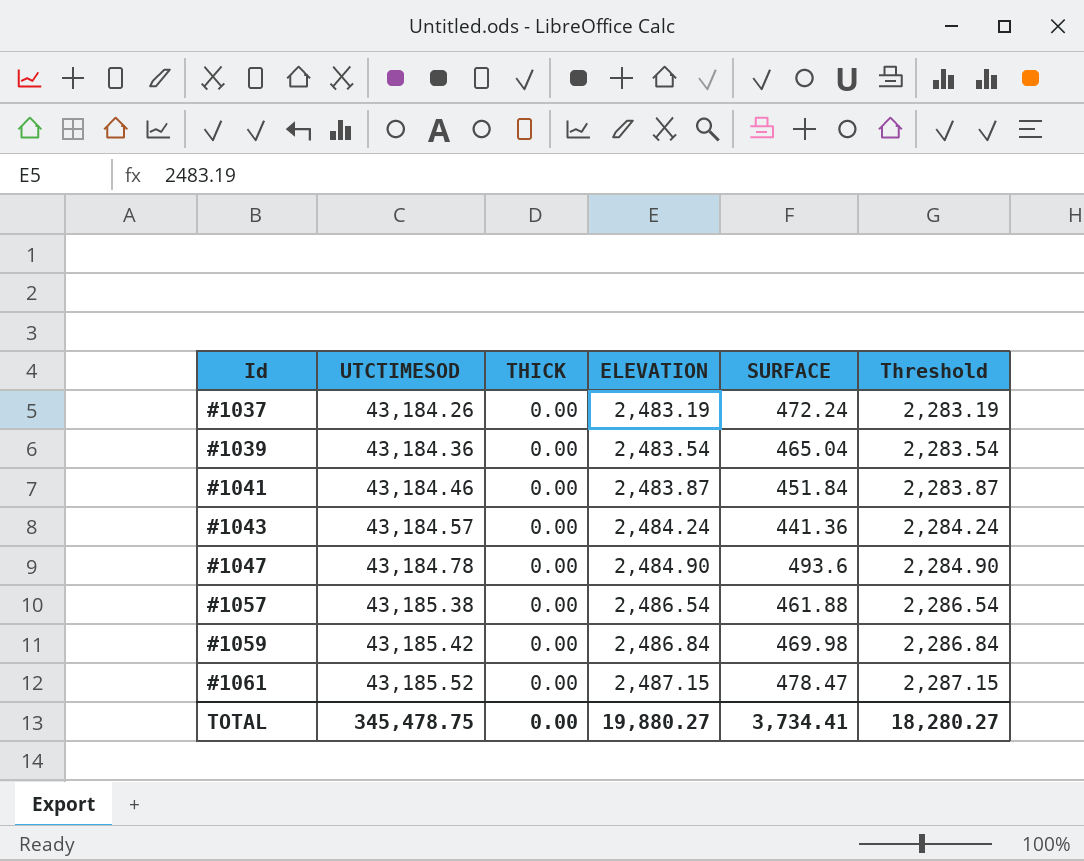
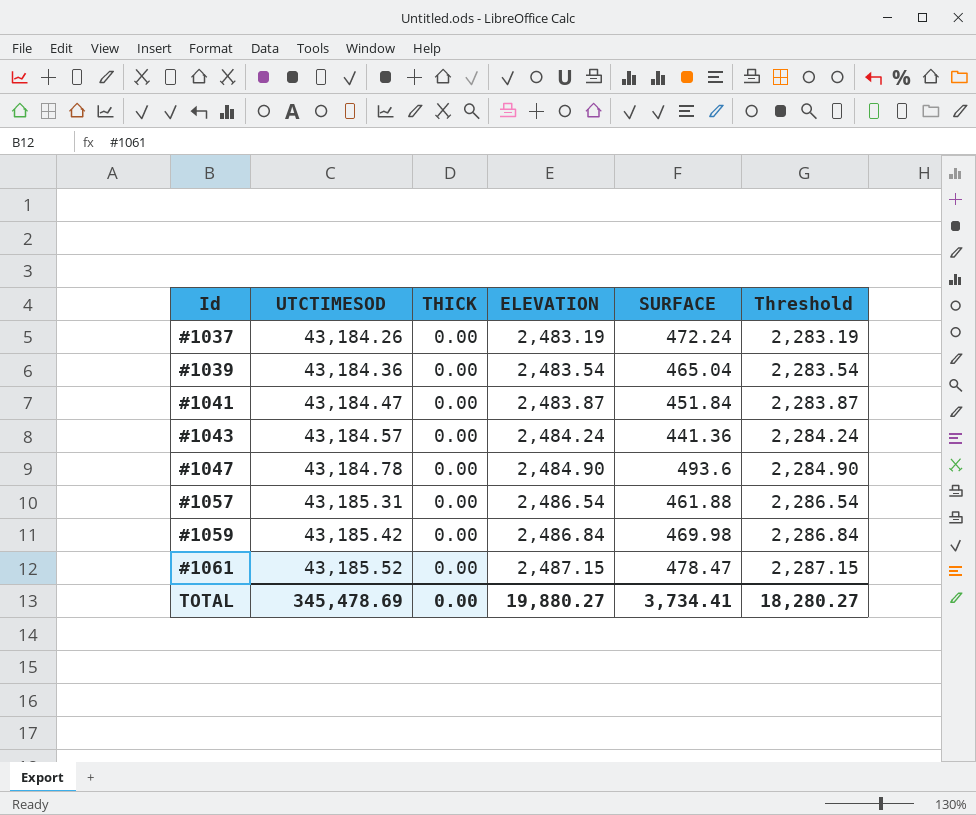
#1041 | UTCTIMESOD: 43,184.46 -> 43,184.47
#1057 | UTCTIMESOD: 43,185.38 -> 43,185.31
TOTAL | UTCTIMESOD: 345,478.75 -> 345,478.69

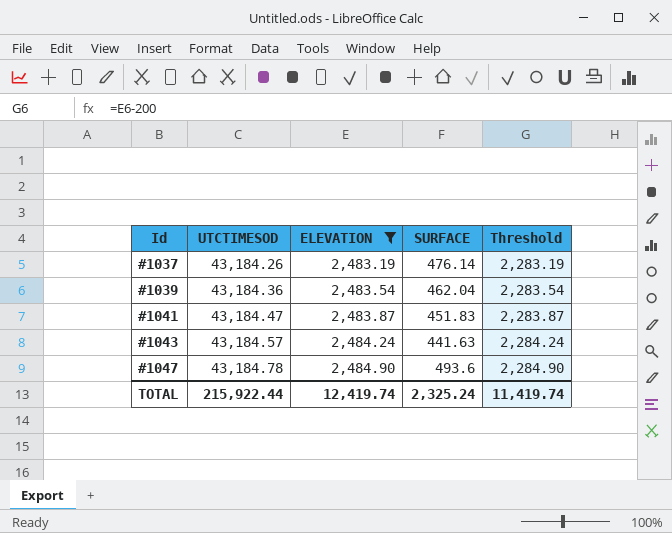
filter: none -> ELEVATION <= 2,484.90
column THICK | position: 3 -> none
#1037 | SURFACE: 472.24 -> 476.14
#1039 | SURFACE: 465.04 -> 462.04
#1041 | SURFACE: 451.84 -> 451.83
#1043 | SURFACE: 441.36 -> 441.63
TOTAL | UTCTIMESOD: 345,478.69 -> 215,922.44
TOTAL | ELEVATION: 19,880.27 -> 12,419.74
TOTAL | SURFACE: 3,734.41 -> 2,325.24
TOTAL | Threshold: 18,280.27 -> 11,419.74

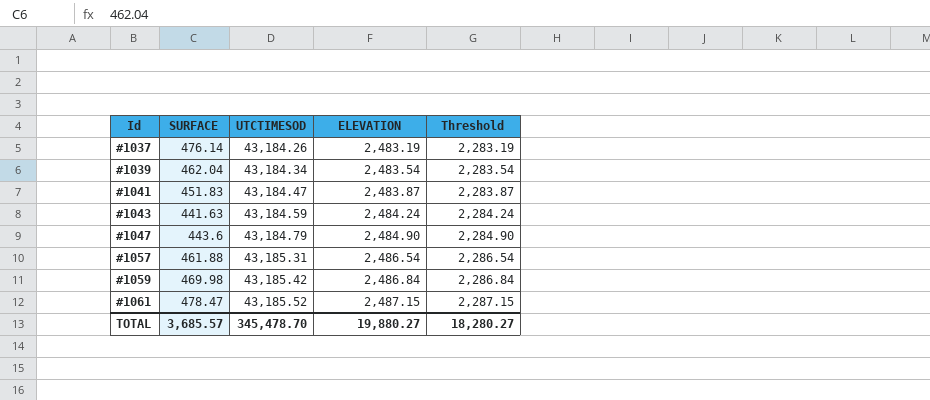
filter: ELEVATION <= 2,484.90 -> none
column SURFACE | position: 4 -> 2
#1039 | UTCTIMESOD: 43,184.36 -> 43,184.34
#1043 | UTCTIMESOD: 43,184.57 -> 43,184.59
#1047 | SURFACE: 493.6 -> 443.6
#1047 | UTCTIMESOD: 43,184.78 -> 43,184.79
TOTAL | SURFACE: 2,325.24 -> 3,685.57
TOTAL | UTCTIMESOD: 215,922.44 -> 345,478.70
TOTAL | ELEVATION: 12,419.74 -> 19,880.27
TOTAL | Threshold: 11,419.74 -> 18,280.27

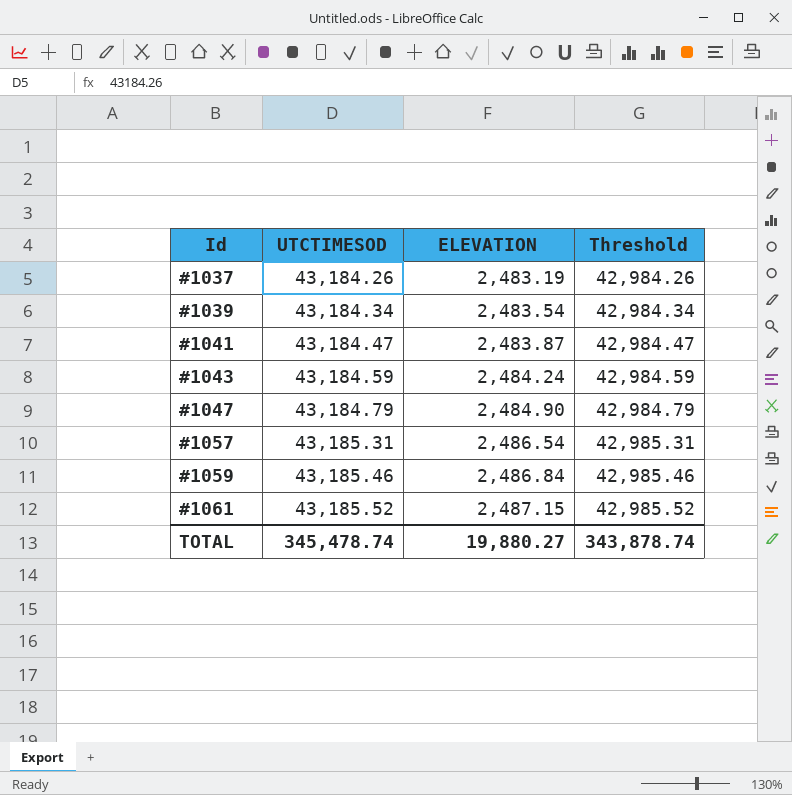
column SURFACE | position: 2 -> none
column Threshold | formula: [ELEVATION] - 200 -> [UTCTIMESOD] - 200
#1059 | UTCTIMESOD: 43,185.42 -> 43,185.46
TOTAL | UTCTIMESOD: 345,478.70 -> 345,478.74
TOTAL | Threshold: 18,280.27 -> 343,878.74

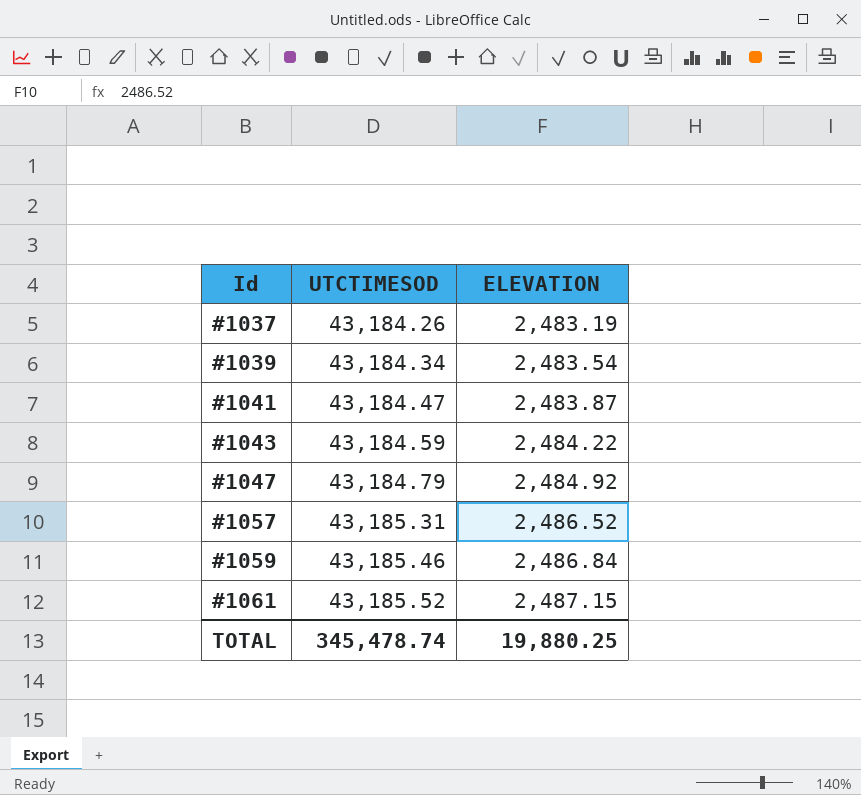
column Threshold | formula: [UTCTIMESOD] - 200 -> none
#1043 | ELEVATION: 2,484.24 -> 2,484.22
#1047 | ELEVATION: 2,484.90 -> 2,484.92
#1057 | ELEVATION: 2,486.54 -> 2,486.52
TOTAL | ELEVATION: 19,880.27 -> 19,880.25

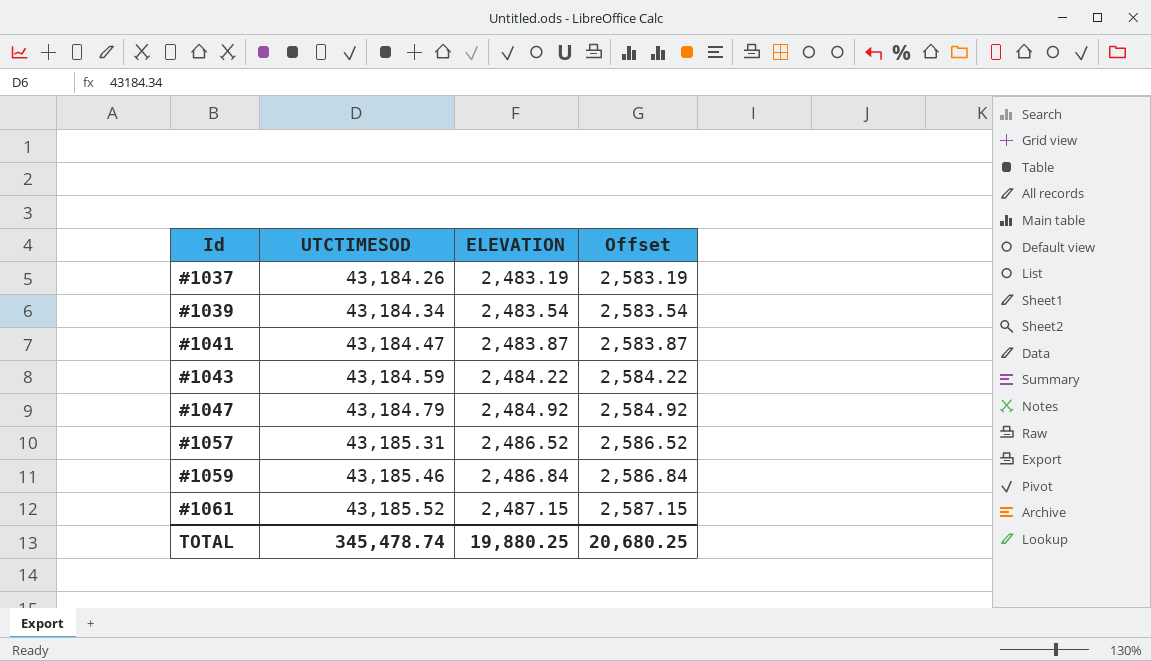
column Offset | formula: none -> [ELEVATION] + 100

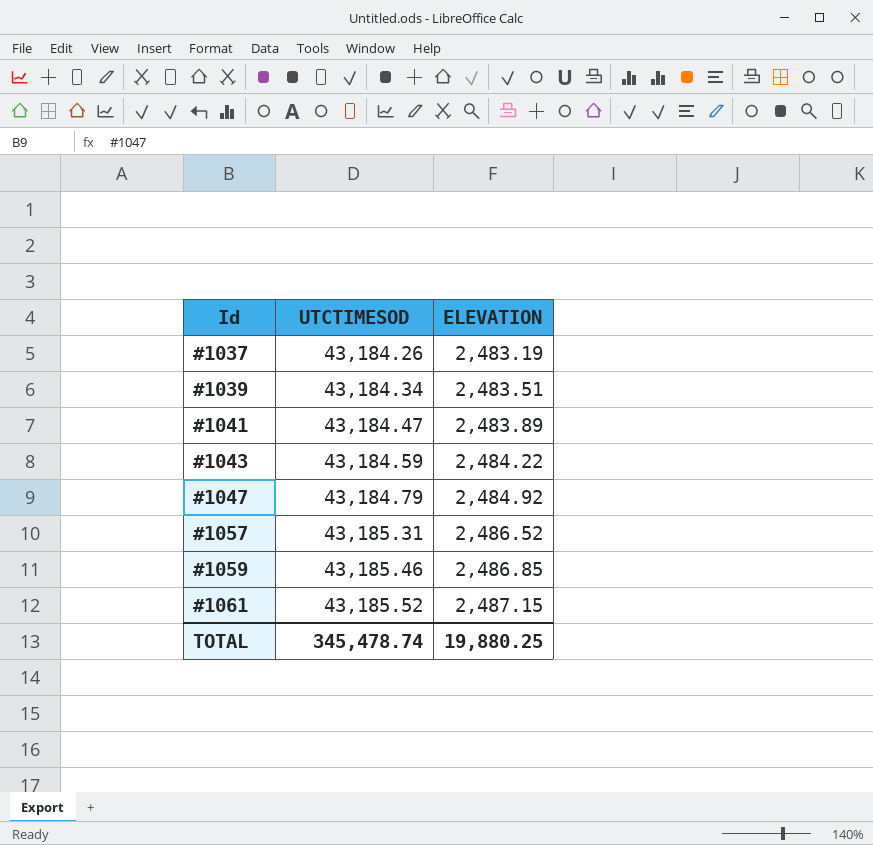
column Offset | formula: [ELEVATION] + 100 -> none
#1039 | ELEVATION: 2,483.54 -> 2,483.51
#1041 | ELEVATION: 2,483.87 -> 2,483.89
#1059 | ELEVATION: 2,486.84 -> 2,486.85

